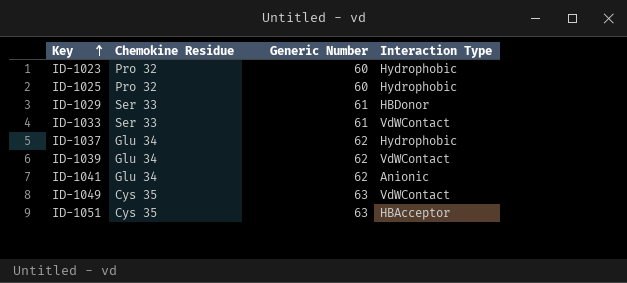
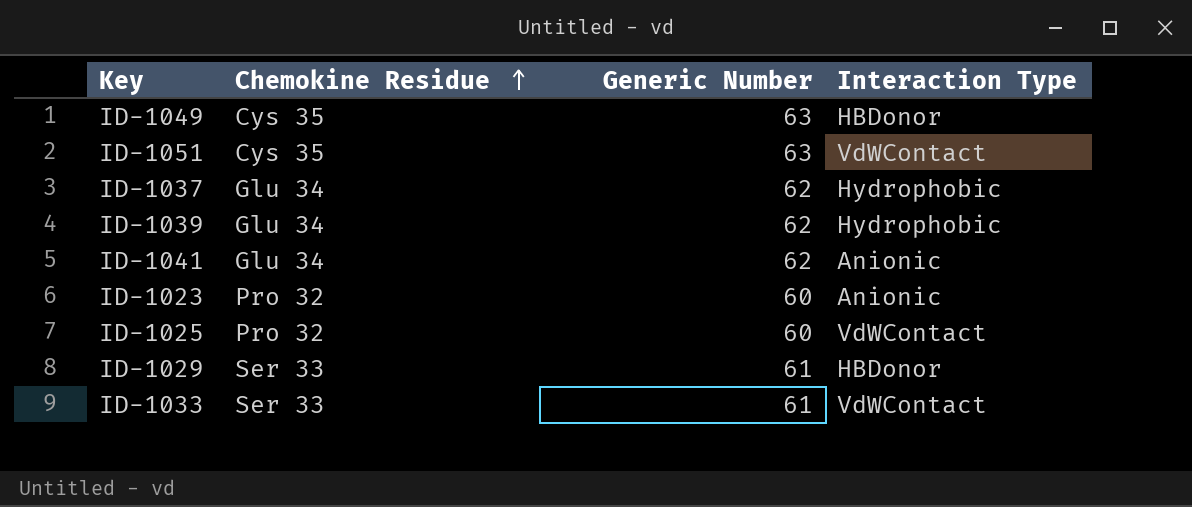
row order: Key ascending -> Chemokine Residue ascending
ID-1049 | Interaction Type: VdWContact -> HBDonor
ID-1051 | Interaction Type: HBAcceptor -> VdWContact
ID-1039 | Interaction Type: VdWContact -> Hydrophobic
ID-1023 | Interaction Type: Hydrophobic -> Anionic
ID-1025 | Interaction Type: Hydrophobic -> VdWContact

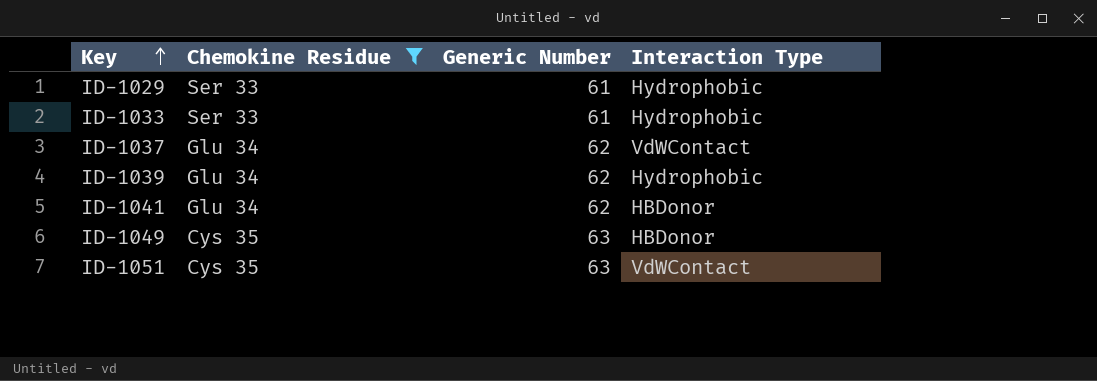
filter: none -> Chemokine Residue != Pro 32
row order: Chemokine Residue ascending -> Key ascending
ID-1029 | Interaction Type: HBDonor -> Hydrophobic
ID-1033 | Interaction Type: VdWContact -> Hydrophobic
ID-1037 | Interaction Type: Hydrophobic -> VdWContact
ID-1041 | Interaction Type: Anionic -> HBDonor

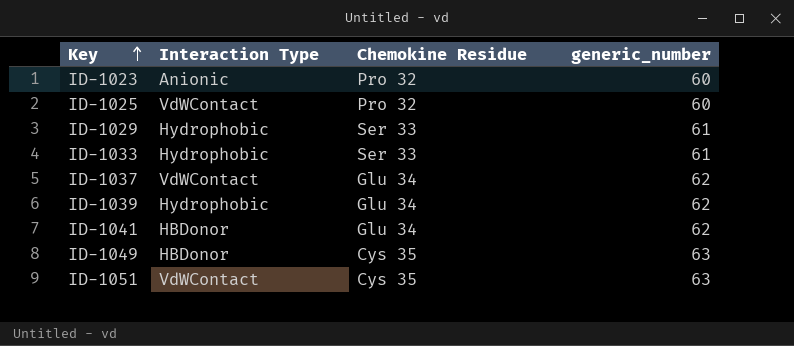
filter: Chemokine Residue != Pro 32 -> none
column Interaction Type | position: 4 -> 2
column name: Generic Number -> generic_number

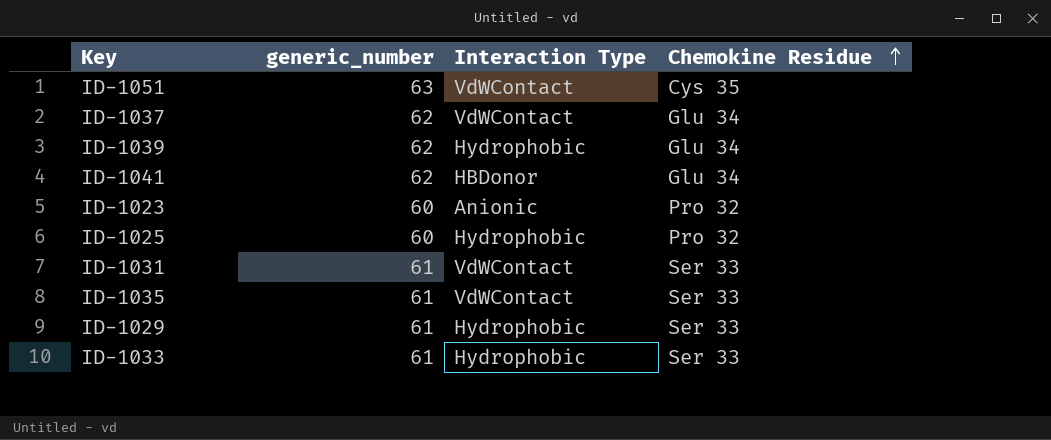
row order: Key ascending -> Chemokine Residue ascending
column generic_number | position: 4 -> 2
row ID-1049: HBDonor | Cys 35 | 63 -> none
ID-1025 | Interaction Type: VdWContact -> Hydrophobic
row ID-1031: none -> 61 | VdWContact | Ser 33
row ID-1035: none -> 61 | VdWContact | Ser 33

